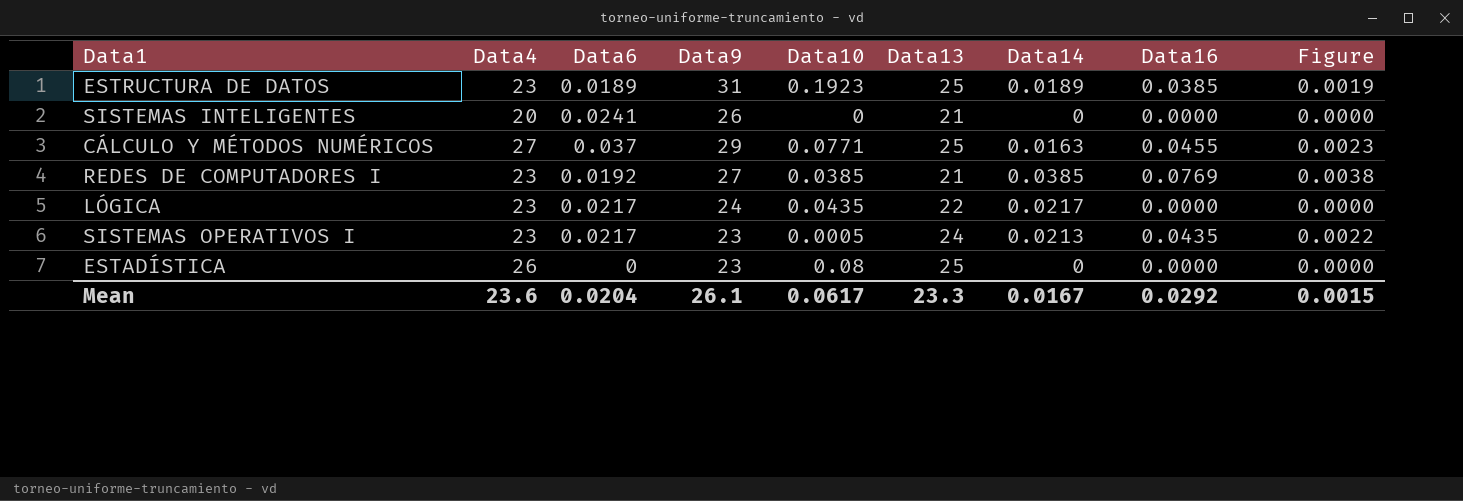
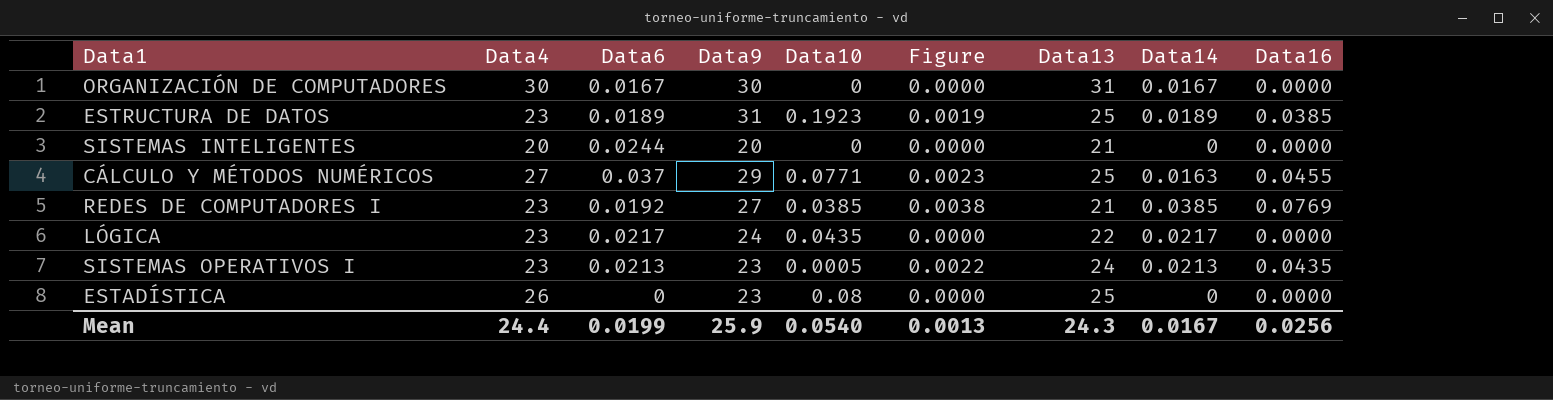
column Figure | position: 9 -> 6
row ORGANIZACIÓN DE COMPUTADORES: none -> 30 | 0.0167 | 30 | 0 | 0.0000 | 31 | 0.0167 | 0.0000
SISTEMAS INTELIGENTES | Data6: 0.0241 -> 0.0244
SISTEMAS INTELIGENTES | Data9: 26 -> 20
SISTEMAS OPERATIVOS I | Data6: 0.0217 -> 0.0213
Mean | Data4: 23.6 -> 24.4
Mean | Data6: 0.0204 -> 0.0199
Mean | Data9: 26.1 -> 25.9
Mean | Data10: 0.0617 -> 0.0540
Mean | Figure: 0.0015 -> 0.0013
Mean | Data13: 23.3 -> 24.3
Mean | Data16: 0.0292 -> 0.0256

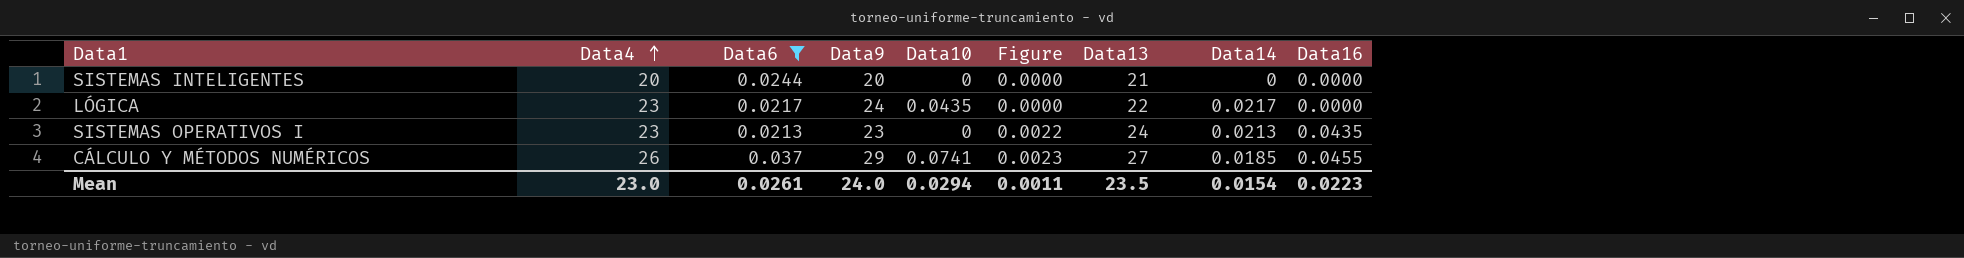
filter: none -> Data6 >= 0.0213
row order: none -> Data4 ascending
SISTEMAS OPERATIVOS I | Data10: 0.0005 -> 0
CÁLCULO Y MÉTODOS NUMÉRICOS | Data4: 27 -> 26
CÁLCULO Y MÉTODOS NUMÉRICOS | Data10: 0.0771 -> 0.0741
CÁLCULO Y MÉTODOS NUMÉRICOS | Data13: 25 -> 27
CÁLCULO Y MÉTODOS NUMÉRICOS | Data14: 0.0163 -> 0.0185
Mean | Data4: 24.4 -> 23.0
Mean | Data6: 0.0199 -> 0.0261
Mean | Data9: 25.9 -> 24.0
Mean | Data10: 0.0540 -> 0.0294
Mean | Figure: 0.0013 -> 0.0011
Mean | Data13: 24.3 -> 23.5
Mean | Data14: 0.0167 -> 0.0154
Mean | Data16: 0.0256 -> 0.0223

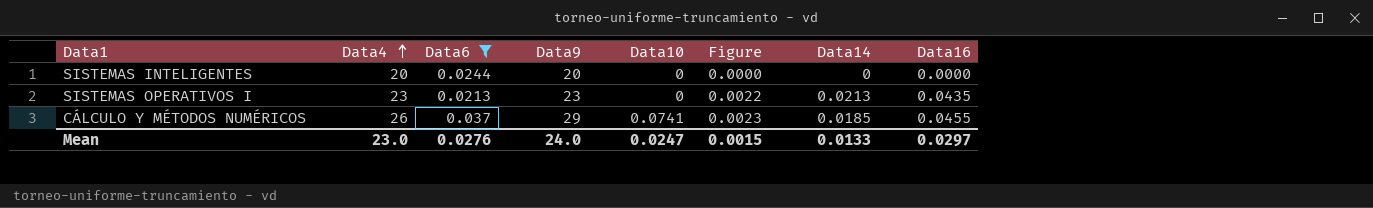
column Data13 | position: 7 -> none
row LÓGICA: 23 | 0.0217 | 24 | 0.0435 | 0.0000 | 22 | 0.0217 | 0.0000 -> none
Mean | Data6: 0.0261 -> 0.0276
Mean | Data10: 0.0294 -> 0.0247
Mean | Figure: 0.0011 -> 0.0015
Mean | Data14: 0.0154 -> 0.0133
Mean | Data16: 0.0223 -> 0.0297

